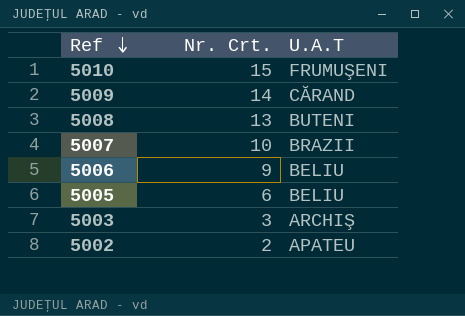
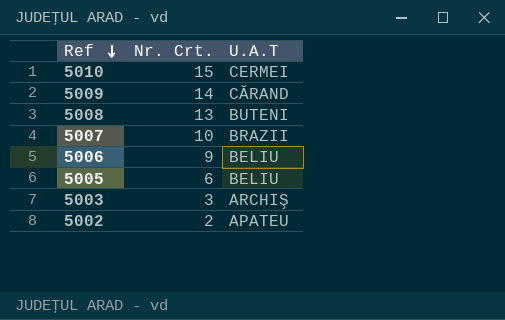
5010 | U.A.T: FRUMUŞENI -> CERMEI

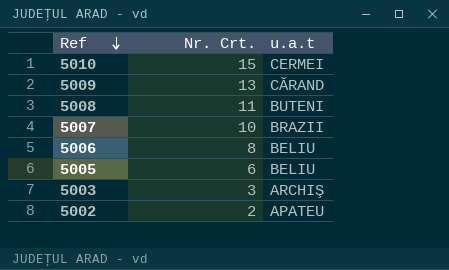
column name: U.A.T -> u.a.t
5009 | Nr. Crt.: 14 -> 13
5008 | Nr. Crt.: 13 -> 11
5006 | Nr. Crt.: 9 -> 8

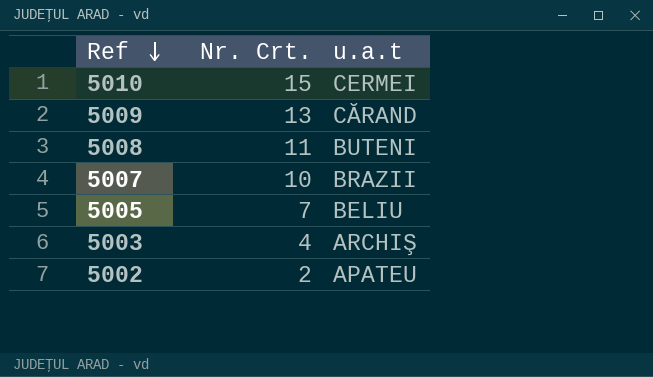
row 5006: 8 | BELIU -> none
5005 | Nr. Crt.: 6 -> 7
5003 | Nr. Crt.: 3 -> 4

